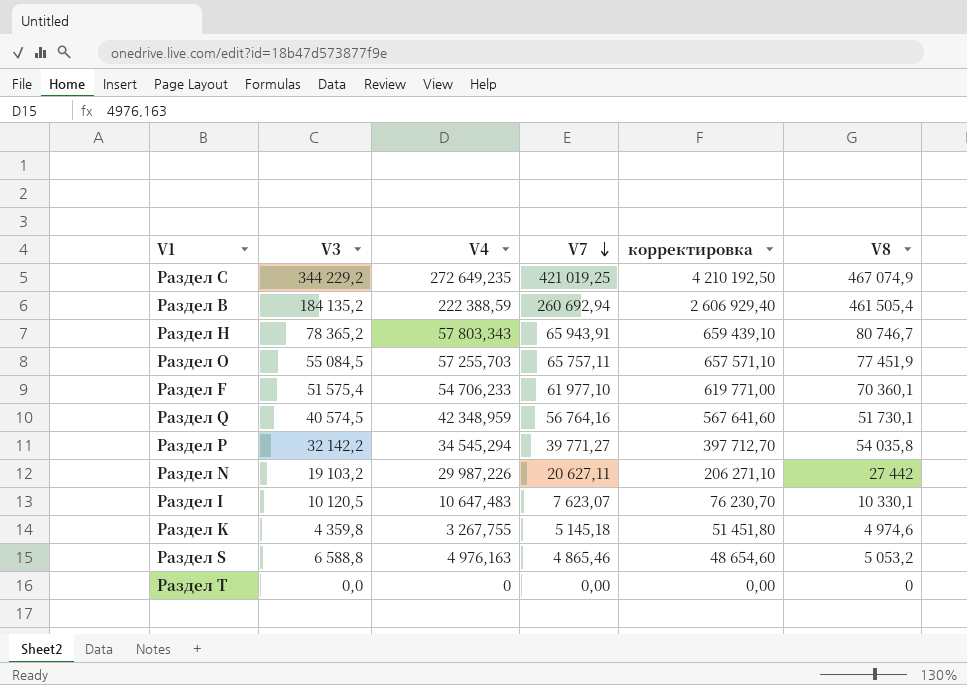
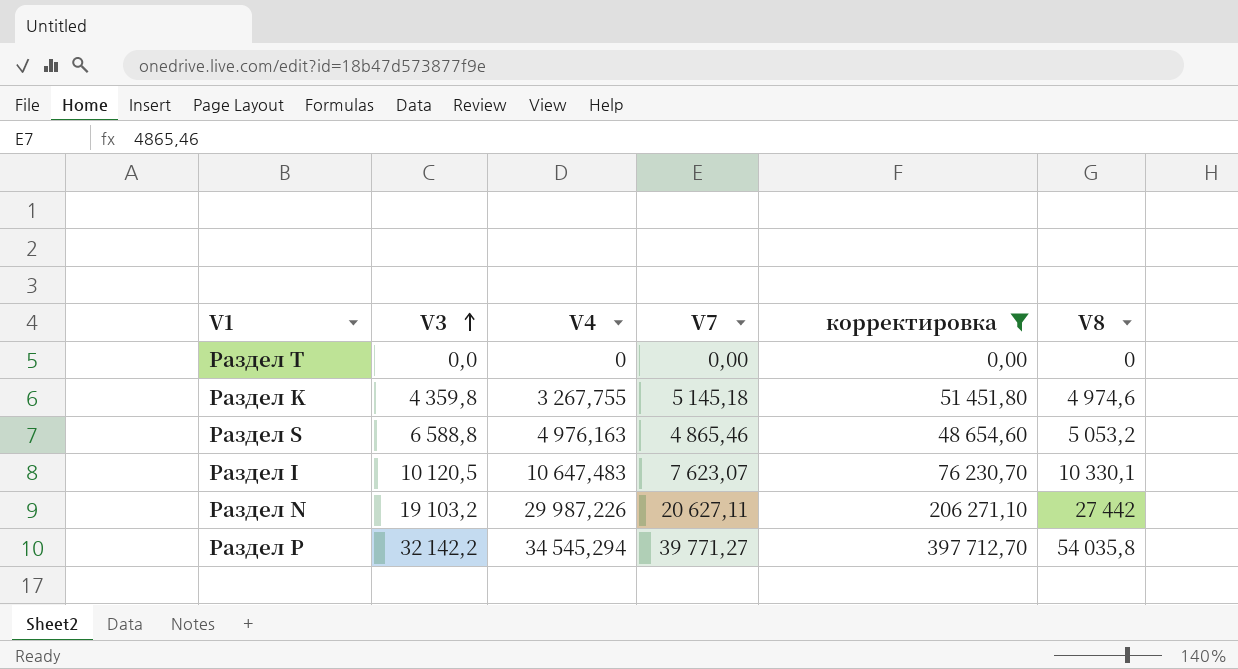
filter: none -> корректировка <= 397 712,70
row order: V7 descending -> V3 ascending

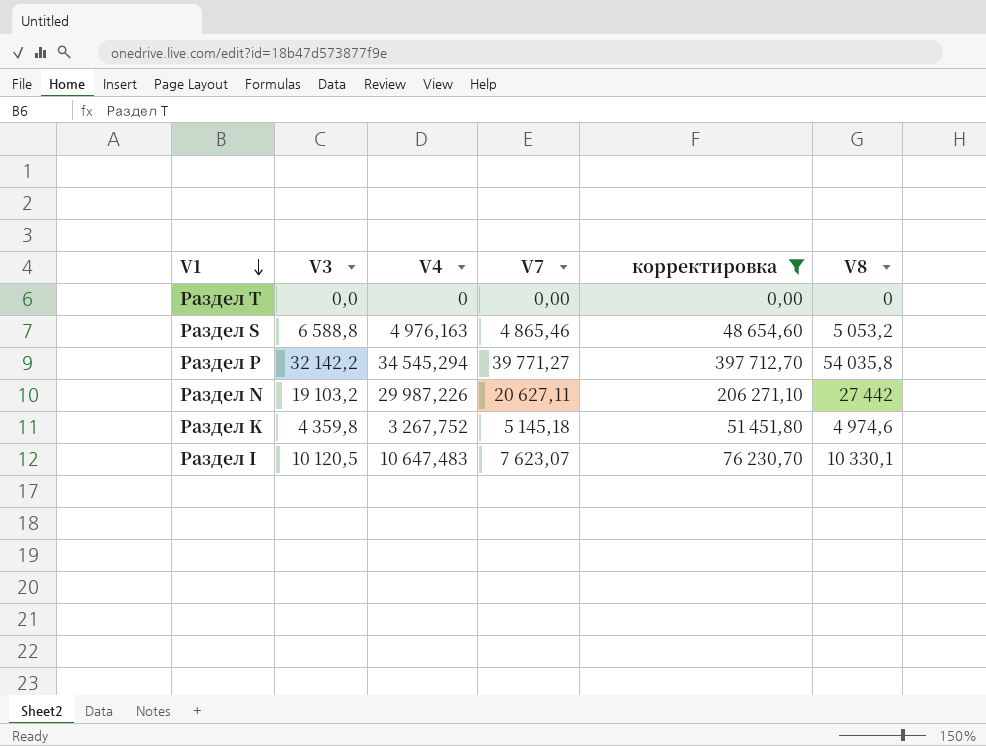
row order: V3 ascending -> V1 descending
Раздел K | V4: 3 267,755 -> 3 267,752

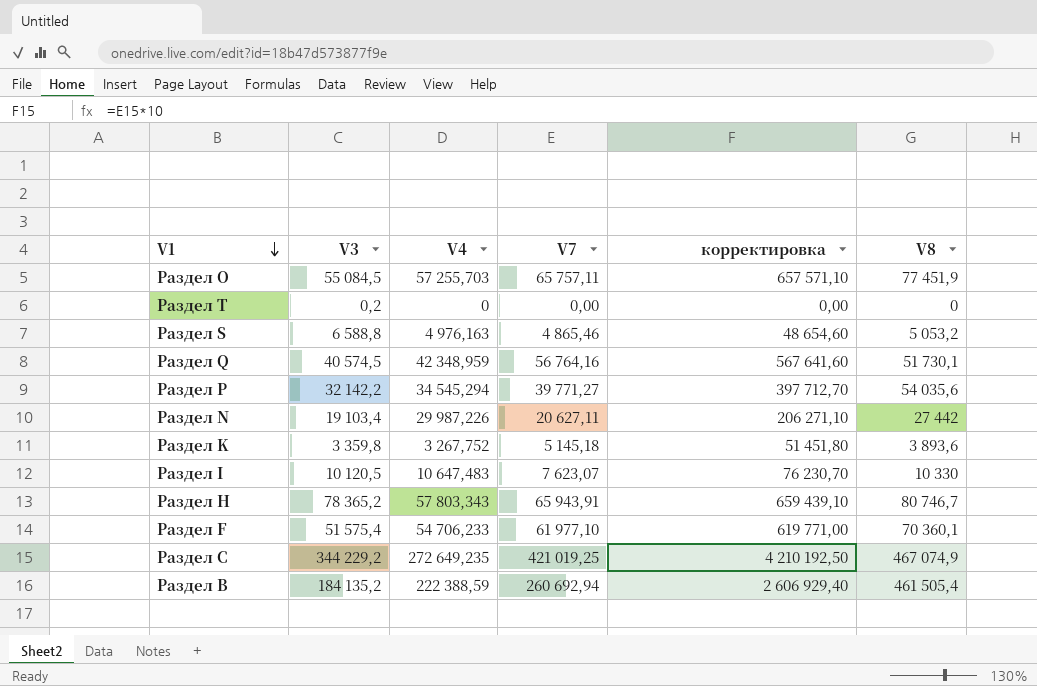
filter: корректировка <= 397 712,70 -> none
Раздел T | V3: 0,0 -> 0,2
Раздел P | V8: 54 035,8 -> 54 035,6
Раздел N | V3: 19 103,2 -> 19 103,4
Раздел K | V3: 4 359,8 -> 3 359,8
Раздел K | V8: 4 974,6 -> 3 893,6
Раздел I | V8: 10 330,1 -> 10 330

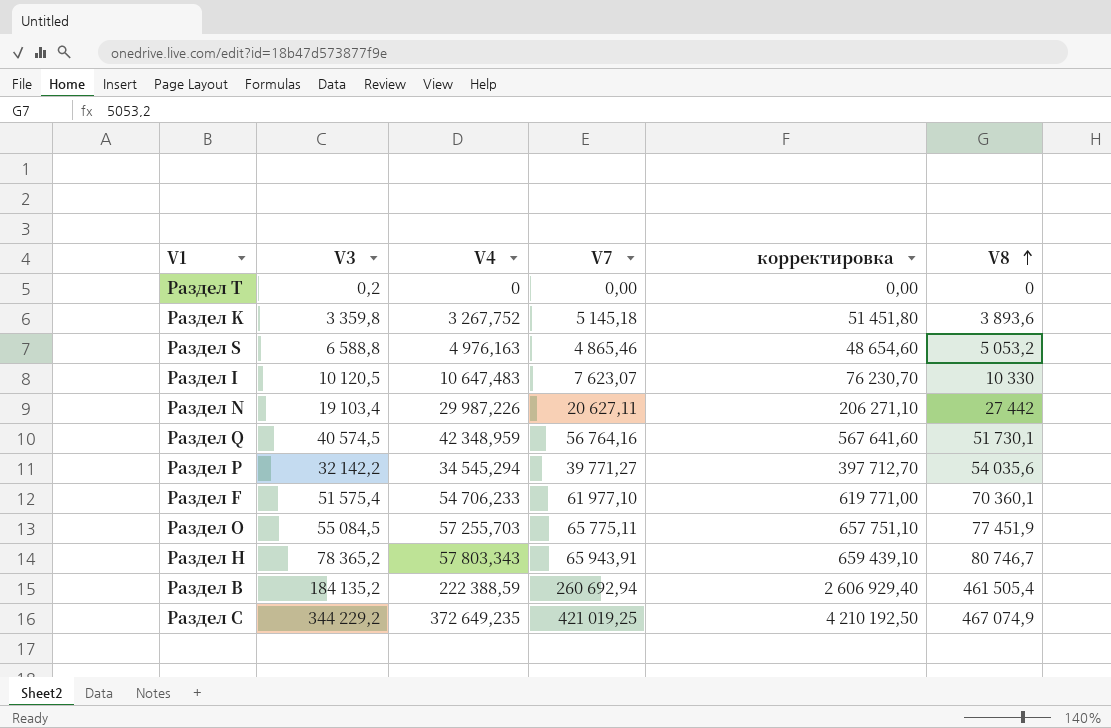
row order: V1 descending -> V8 ascending
Раздел О | V7: 65 757,11 -> 65 775,11
Раздел О | корректировка: 657 571,10 -> 657 751,10
Раздел C | V4: 272 649,235 -> 372 649,235

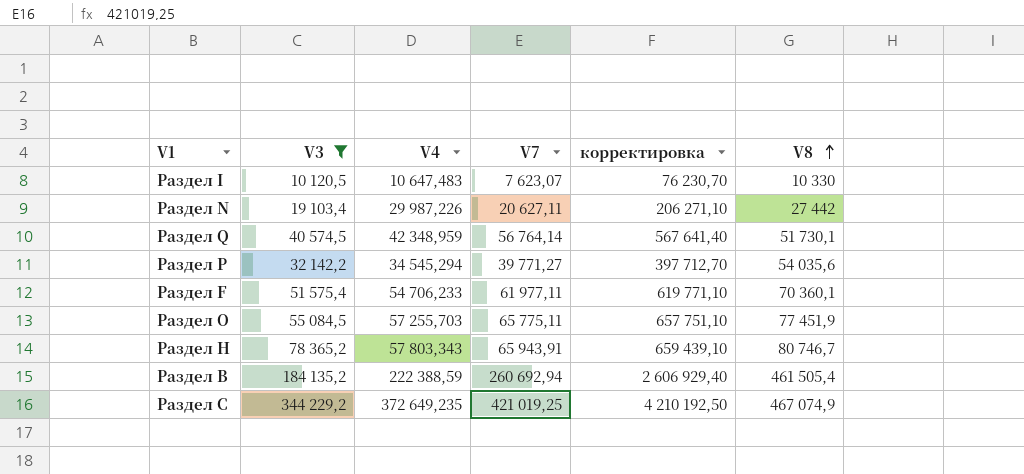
filter: none -> V3 >= 10 120,5
Раздел Q | V7: 56 764,16 -> 56 764,14
Раздел Q | корректировка: 567 641,60 -> 567 641,40
Раздел F | V7: 61 977,10 -> 61 977,11
Раздел F | корректировка: 619 771,00 -> 619 771,10

